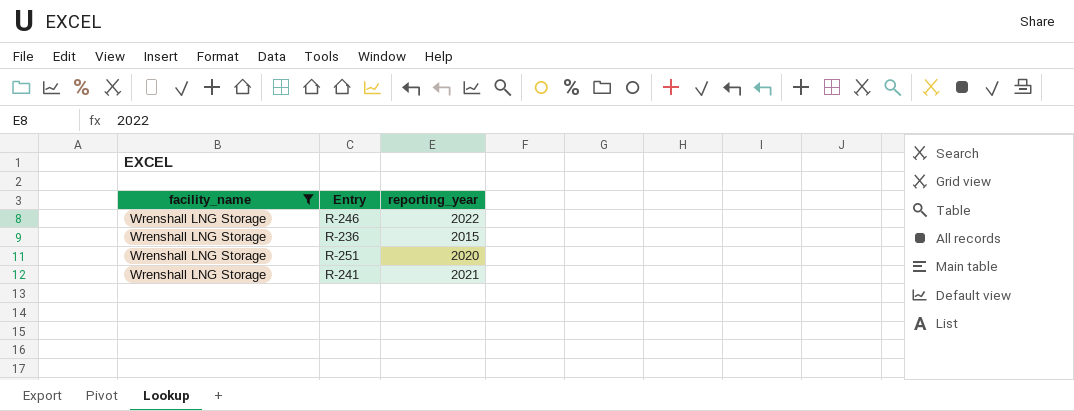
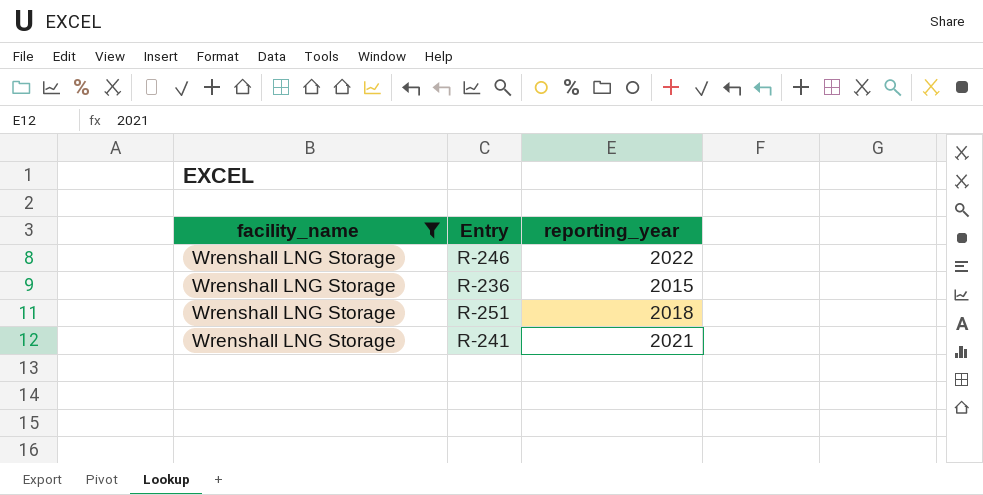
R-251 | reporting_year: 2020 -> 2018

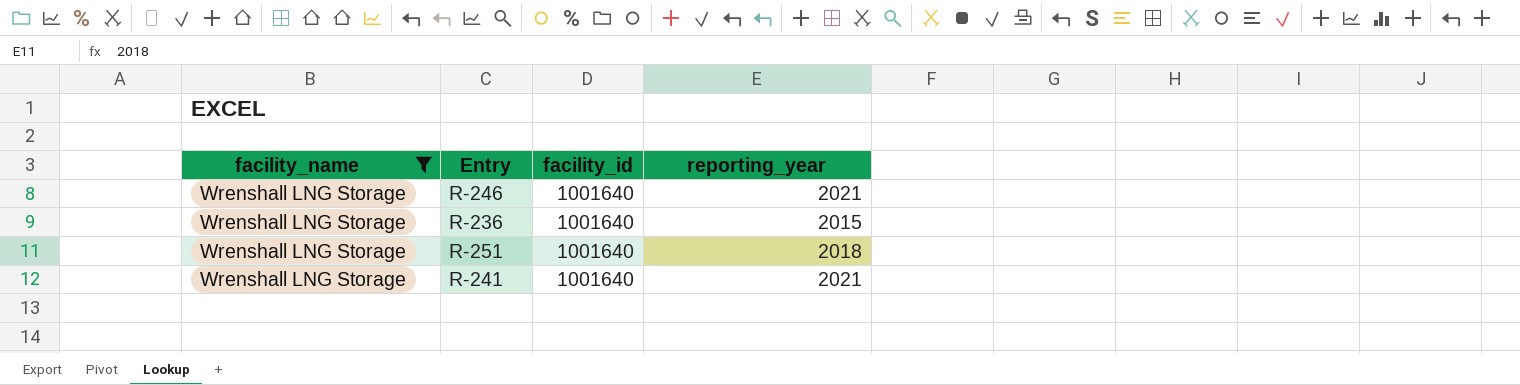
column facility_id | position: none -> 3
R-246 | reporting_year: 2022 -> 2021

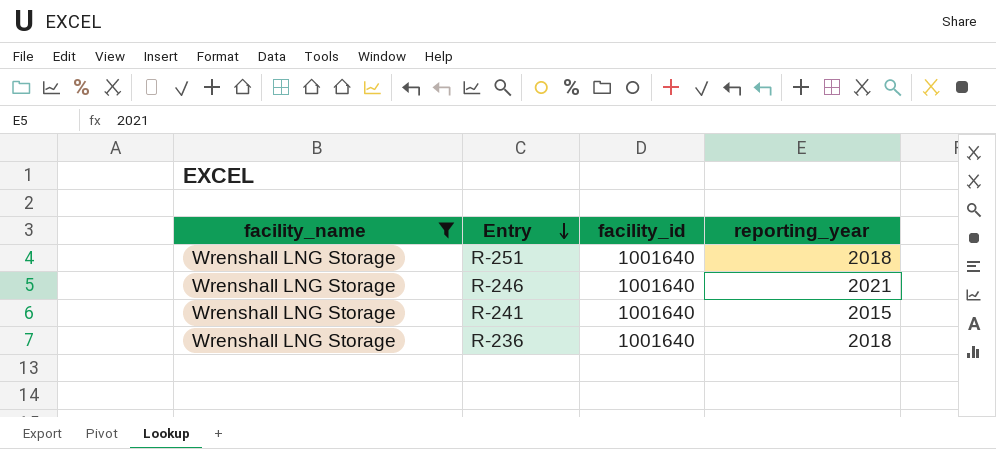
row order: none -> Entry descending
R-241 | reporting_year: 2021 -> 2015
R-236 | reporting_year: 2015 -> 2018

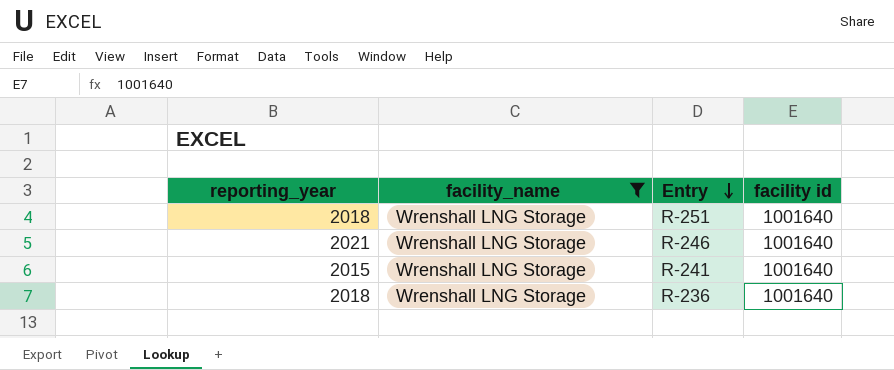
column reporting_year | position: 4 -> 1
column name: facility_id -> facility id

